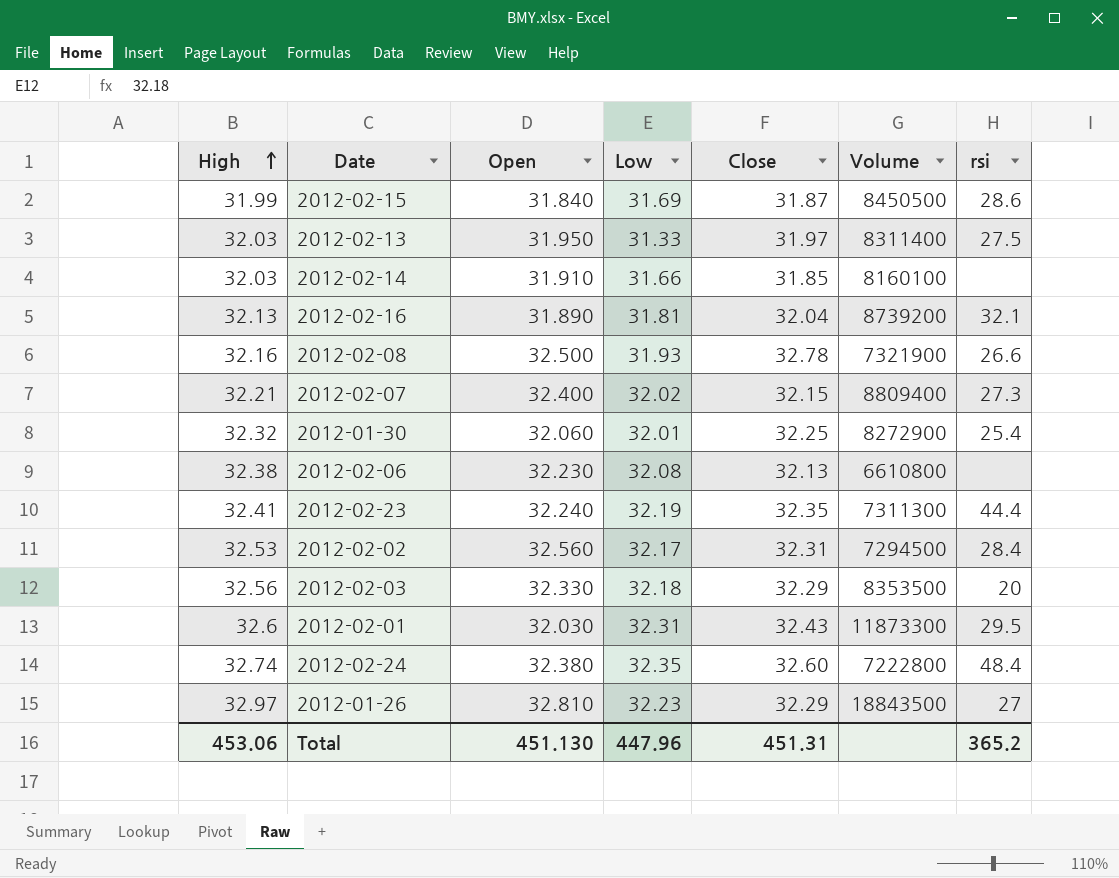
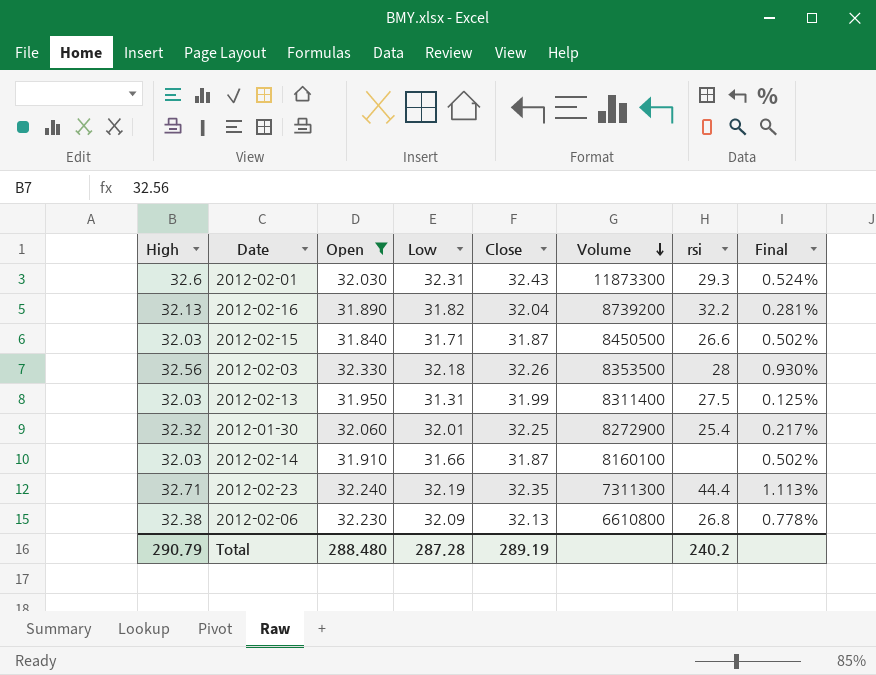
filter: none -> Open <= 32.330
row order: High ascending -> Volume descending
column Final | formula: none -> ([High] - [Close]) / [Close]
2012-02-01 | rsi: 29.5 -> 29.3
2012-02-16 | Low: 31.81 -> 31.82
2012-02-16 | rsi: 32.1 -> 32.2
2012-02-15 | High: 31.99 -> 32.03
2012-02-15 | Low: 31.69 -> 31.71
2012-02-15 | rsi: 28.6 -> 26.6
2012-02-03 | Close: 32.29 -> 32.26
2012-02-03 | rsi: 20 -> 28
2012-02-13 | Low: 31.33 -> 31.31
2012-02-13 | Close: 31.97 -> 31.99
2012-02-14 | Close: 31.85 -> 31.87
2012-02-23 | High: 32.41 -> 32.71
2012-02-06 | Low: 32.08 -> 32.09
2012-02-06 | rsi: none -> 26.8
Total | High: 453.06 -> 290.79
Total | Open: 451.130 -> 288.480
Total | Low: 447.96 -> 287.28
Total | Close: 451.31 -> 289.19
Total | rsi: 365.2 -> 240.2

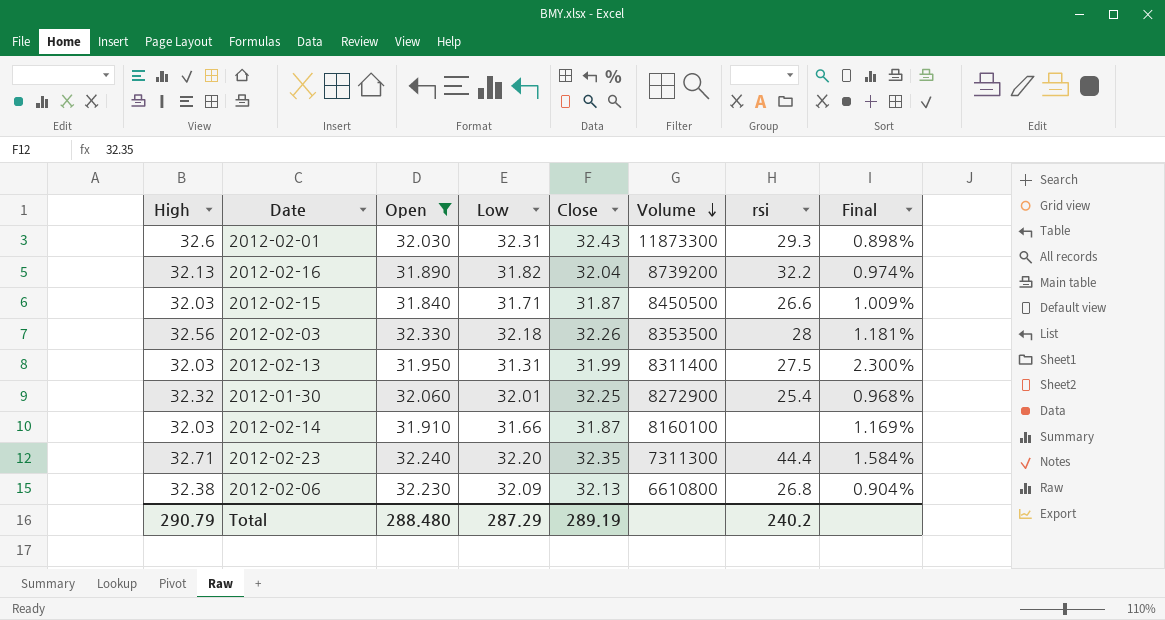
column Final | formula: ([High] - [Close]) / [Close] -> ([High] - [Low]) / [Low]
2012-02-23 | Low: 32.19 -> 32.20
Total | Low: 287.28 -> 287.29

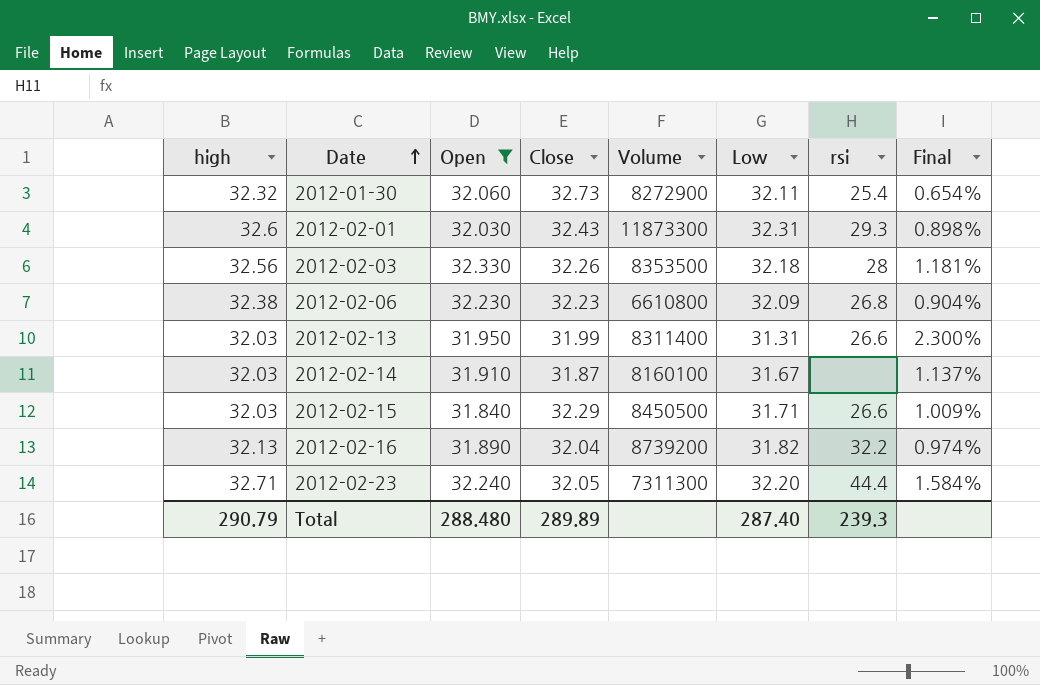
row order: Volume descending -> Date ascending
column name: High -> high
column Low | position: 4 -> 6
2012-01-30 | Close: 32.25 -> 32.73
2012-01-30 | Low: 32.01 -> 32.11
2012-01-30 | Final: 0.968% -> 0.654%
2012-02-06 | Close: 32.13 -> 32.23
2012-02-13 | rsi: 27.5 -> 26.6
2012-02-14 | Low: 31.66 -> 31.67
2012-02-14 | Final: 1.169% -> 1.137%
2012-02-15 | Close: 31.87 -> 32.29
2012-02-23 | Close: 32.35 -> 32.05
Total | Close: 289.19 -> 289.89
Total | Low: 287.29 -> 287.40
Total | rsi: 240.2 -> 239.3

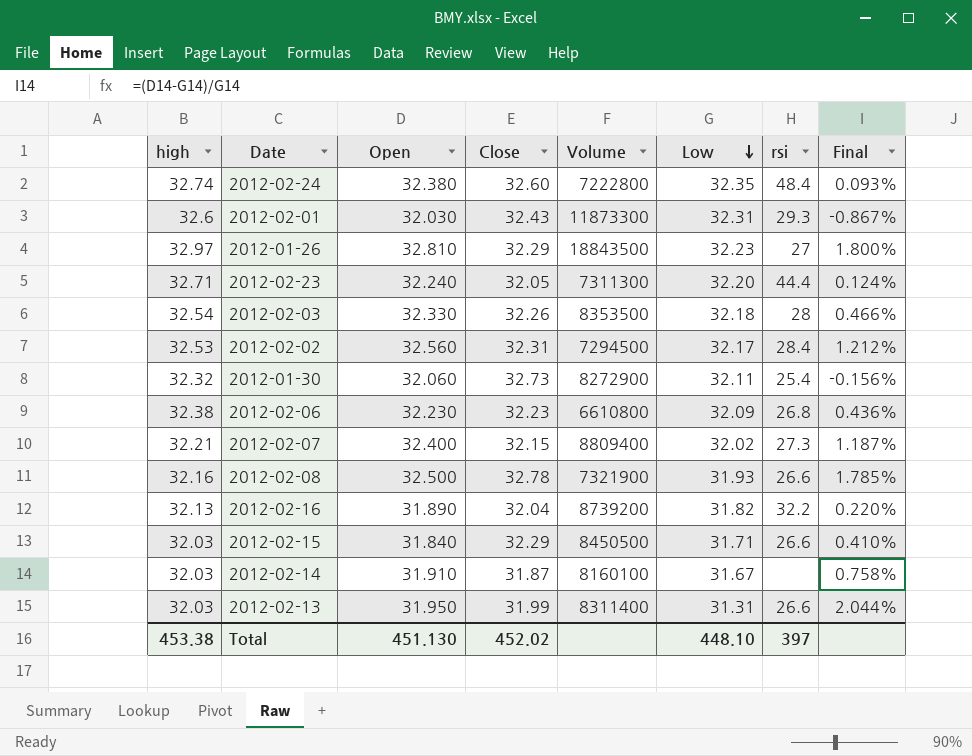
filter: Open <= 32.330 -> none
row order: Date ascending -> Low descending
column Final | formula: ([high] - [Low]) / [Low] -> ([Open] - [Low]) / [Low]
2012-02-03 | high: 32.56 -> 32.54
Total | high: 290.79 -> 453.38
Total | Open: 288.480 -> 451.130
Total | Close: 289.89 -> 452.02
Total | Low: 287.40 -> 448.10
Total | rsi: 239.3 -> 397

